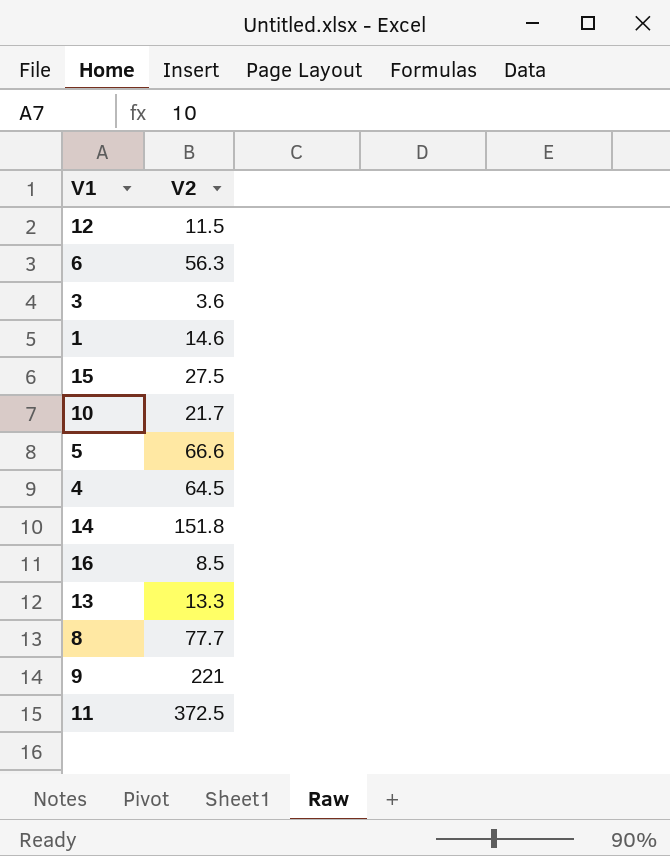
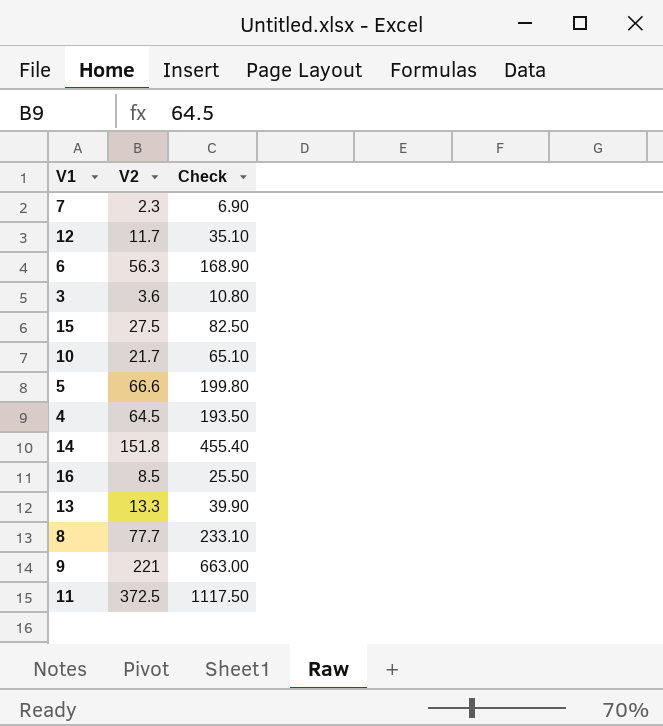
column Check | formula: none -> [V2] * 3
row 1: 14.6 -> none
row 7: none -> 2.3 | 6.90
12 | V2: 11.5 -> 11.7

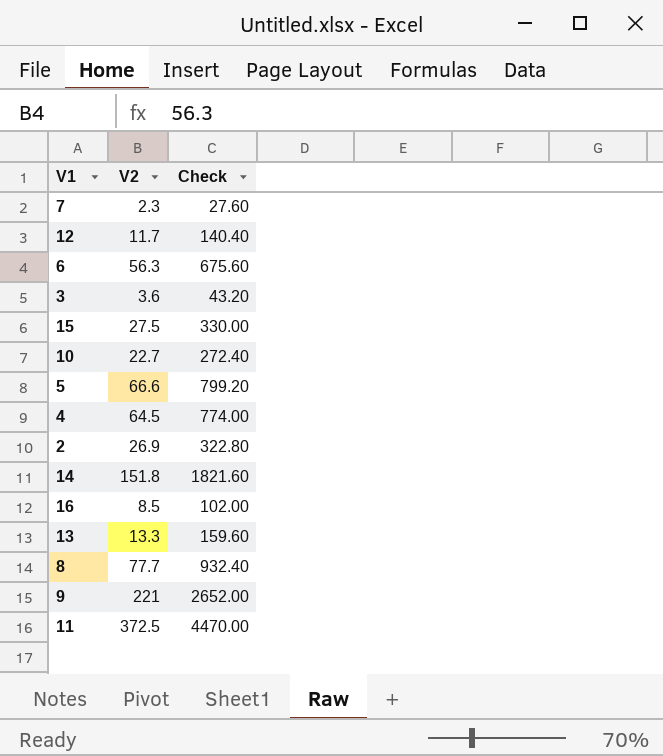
column Check | formula: [V2] * 3 -> [V2] * 12
10 | V2: 21.7 -> 22.7
row 2: none -> 26.9 | 322.80

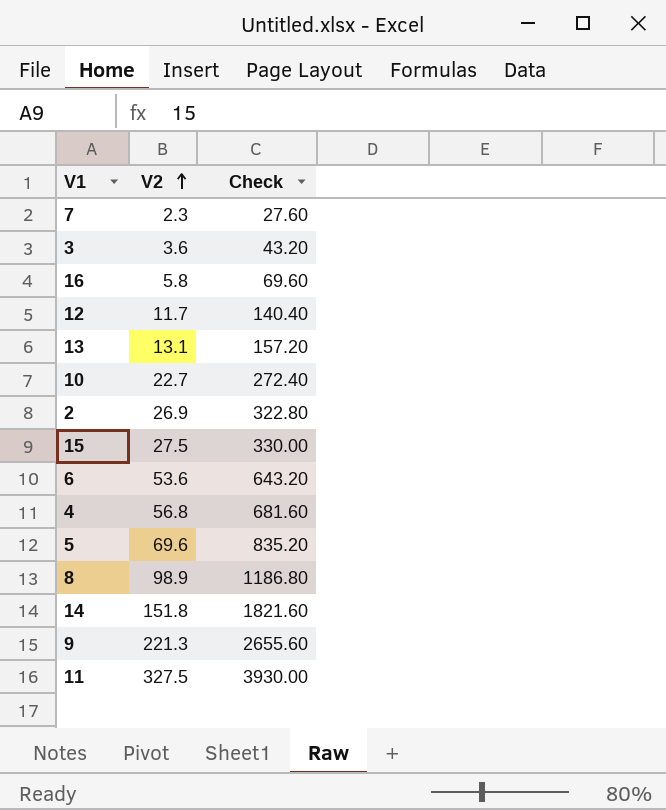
row order: none -> V2 ascending
16 | V2: 8.5 -> 5.8
16 | Check: 102.00 -> 69.60
13 | V2: 13.3 -> 13.1
13 | Check: 159.60 -> 157.20
6 | V2: 56.3 -> 53.6
6 | Check: 675.60 -> 643.20
4 | V2: 64.5 -> 56.8
4 | Check: 774.00 -> 681.60
5 | V2: 66.6 -> 69.6
5 | Check: 799.20 -> 835.20
8 | V2: 77.7 -> 98.9
8 | Check: 932.40 -> 1186.80
9 | V2: 221 -> 221.3
9 | Check: 2652.00 -> 2655.60
11 | V2: 372.5 -> 327.5
11 | Check: 4470.00 -> 3930.00

